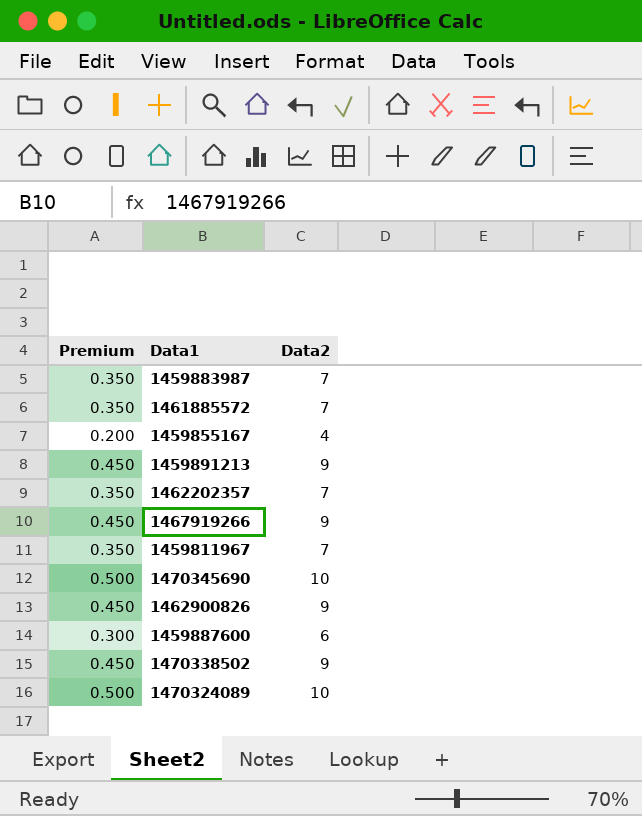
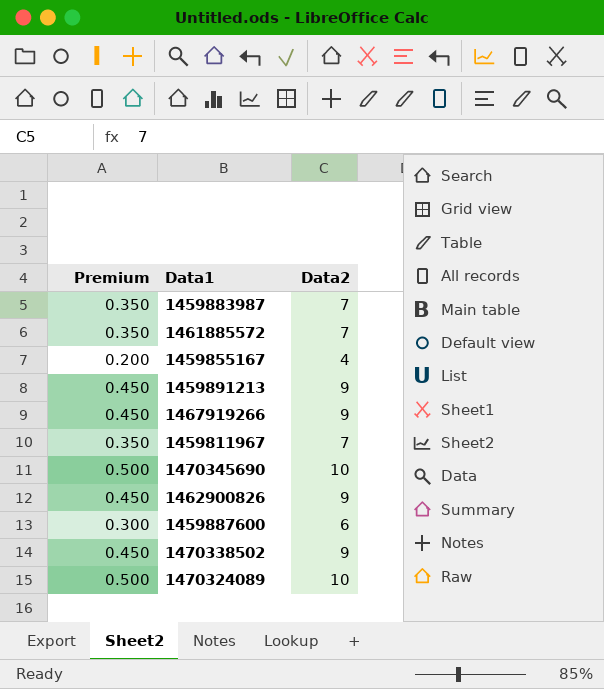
row 1462202357: 0.350 | 7 -> none

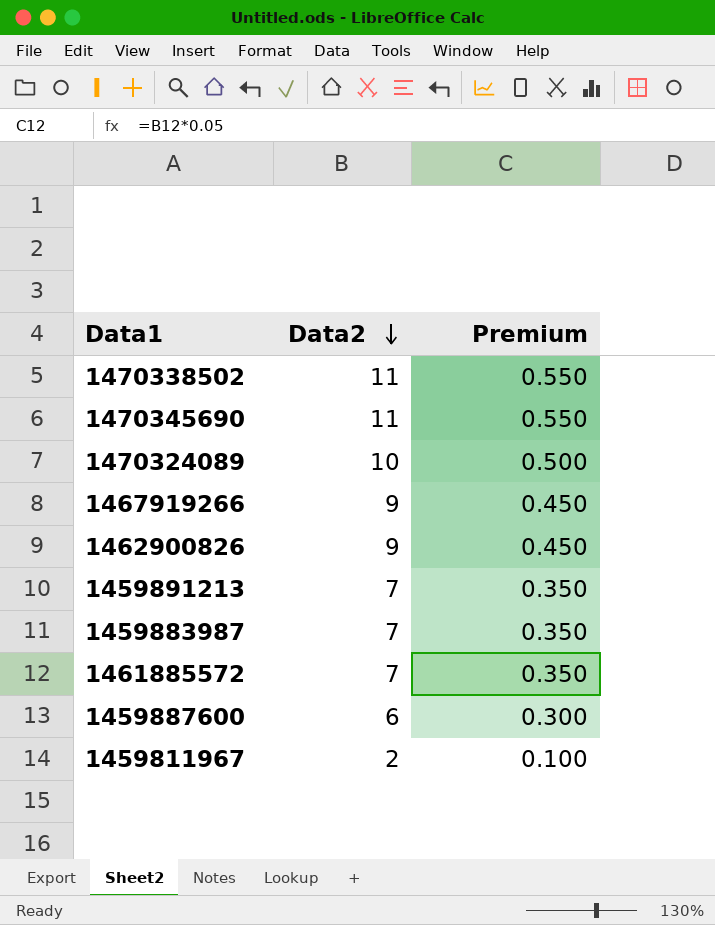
row order: none -> Data2 descending
column Premium | position: 1 -> 3
row 1459855167: 0.200 | 4 -> none
1470338502 | Data2: 9 -> 11
1470338502 | Premium: 0.450 -> 0.550
1470345690 | Data2: 10 -> 11
1470345690 | Premium: 0.500 -> 0.550
1459891213 | Data2: 9 -> 7
1459891213 | Premium: 0.450 -> 0.350
1459811967 | Data2: 7 -> 2
1459811967 | Premium: 0.350 -> 0.100

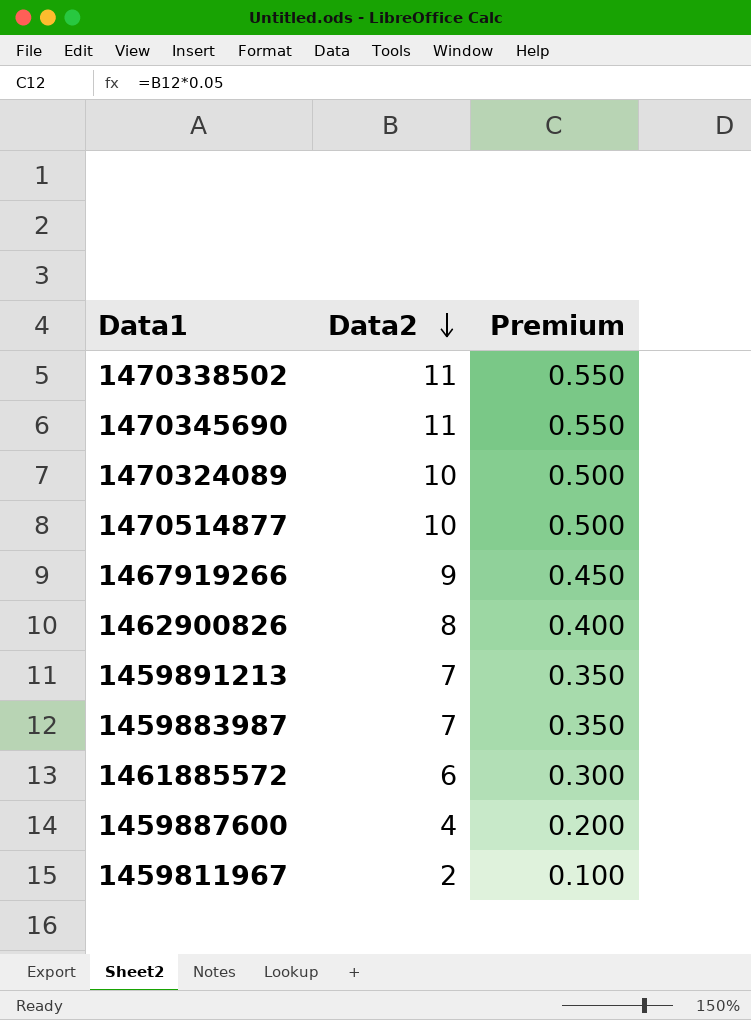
row 1470514877: none -> 10 | 0.500
1462900826 | Data2: 9 -> 8
1462900826 | Premium: 0.450 -> 0.400
1461885572 | Data2: 7 -> 6
1461885572 | Premium: 0.350 -> 0.300
1459887600 | Data2: 6 -> 4
1459887600 | Premium: 0.300 -> 0.200

